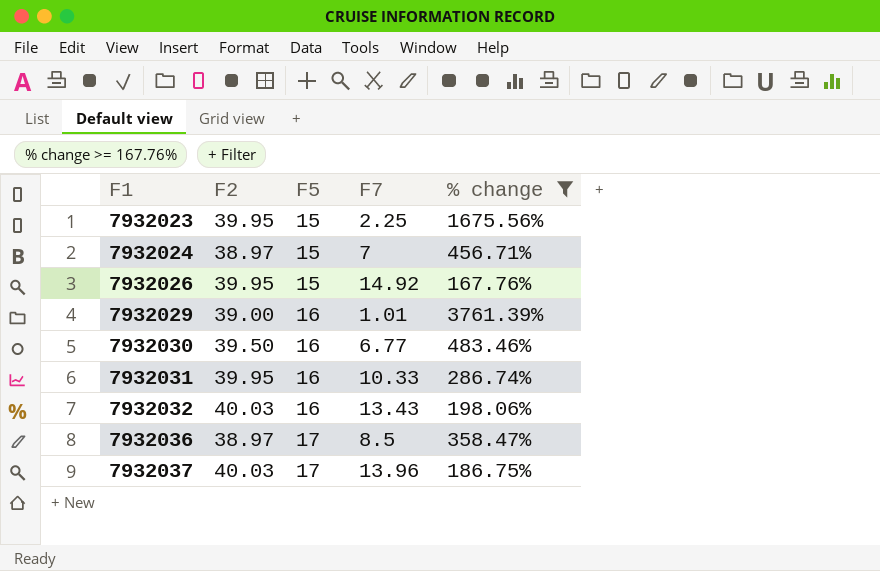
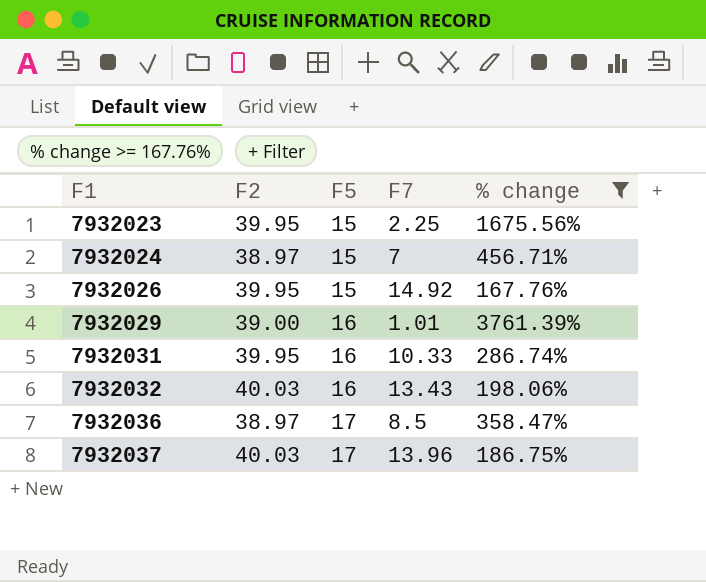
row 7932030: 39.50 | 16 | 6.77 | 483.46% -> none

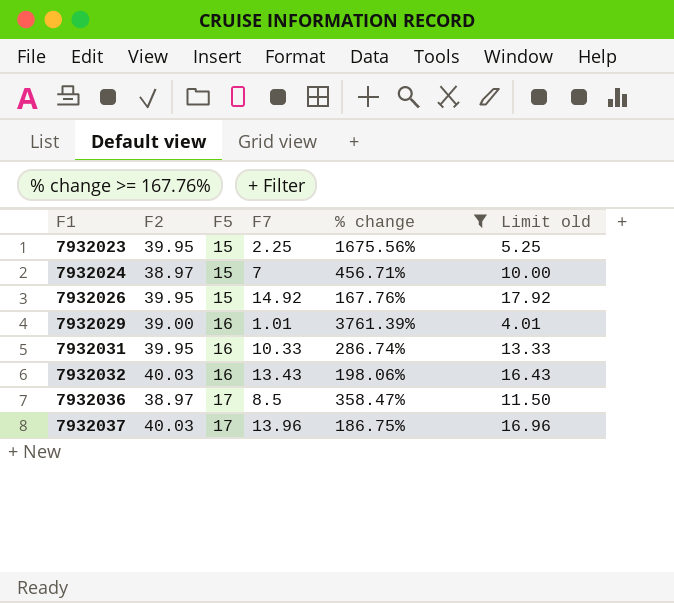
column Limit old | formula: none -> [F7] + 3

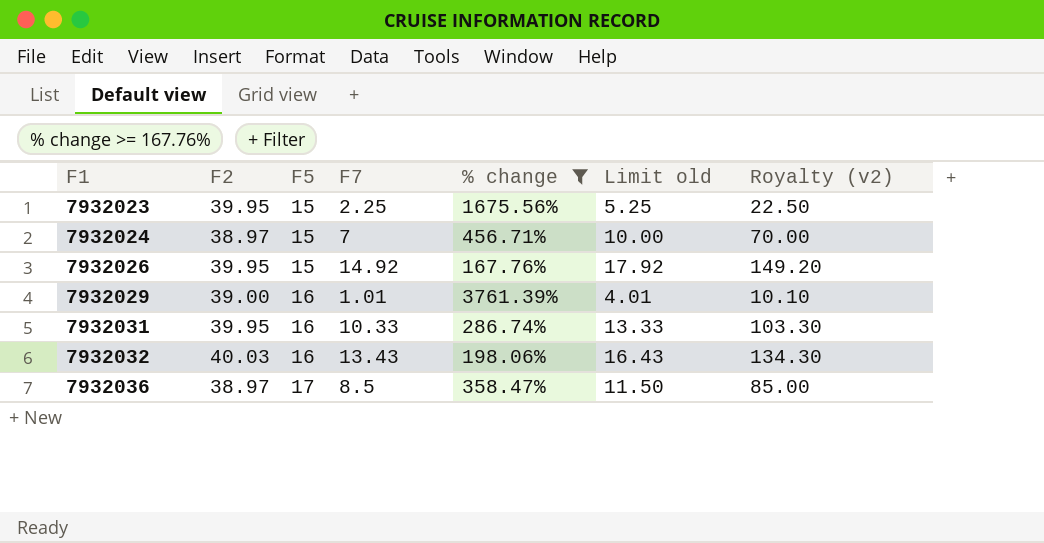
column Royalty (v2) | formula: none -> [F7] * 10
row 7932037: 40.03 | 17 | 13.96 | 186.75% | 16.96 -> none

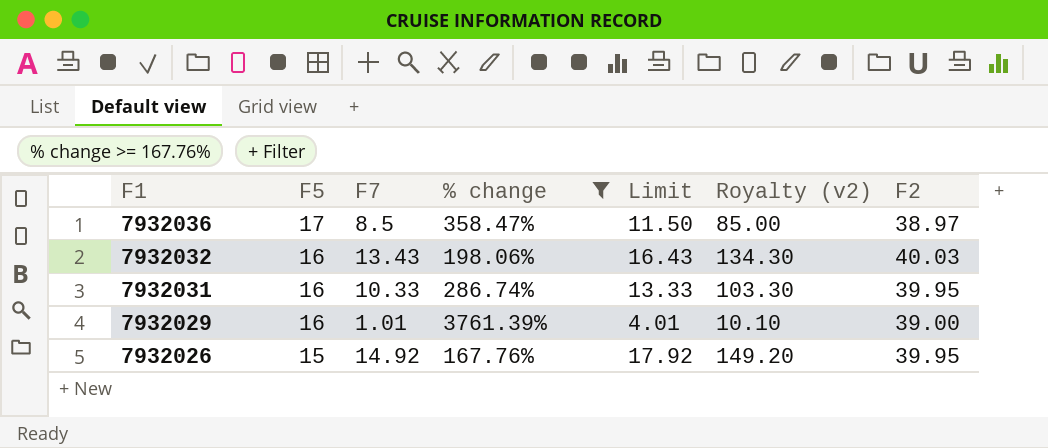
row order: F1 ascending -> F1 descending
column name: Limit old -> Limit
column F2 | position: 2 -> 7
row 7932023: 39.95 | 15 | 2.25 | 1675.56% | 5.25 | 22.50 -> none
row 7932024: 38.97 | 15 | 7 | 456.71% | 10.00 | 70.00 -> none

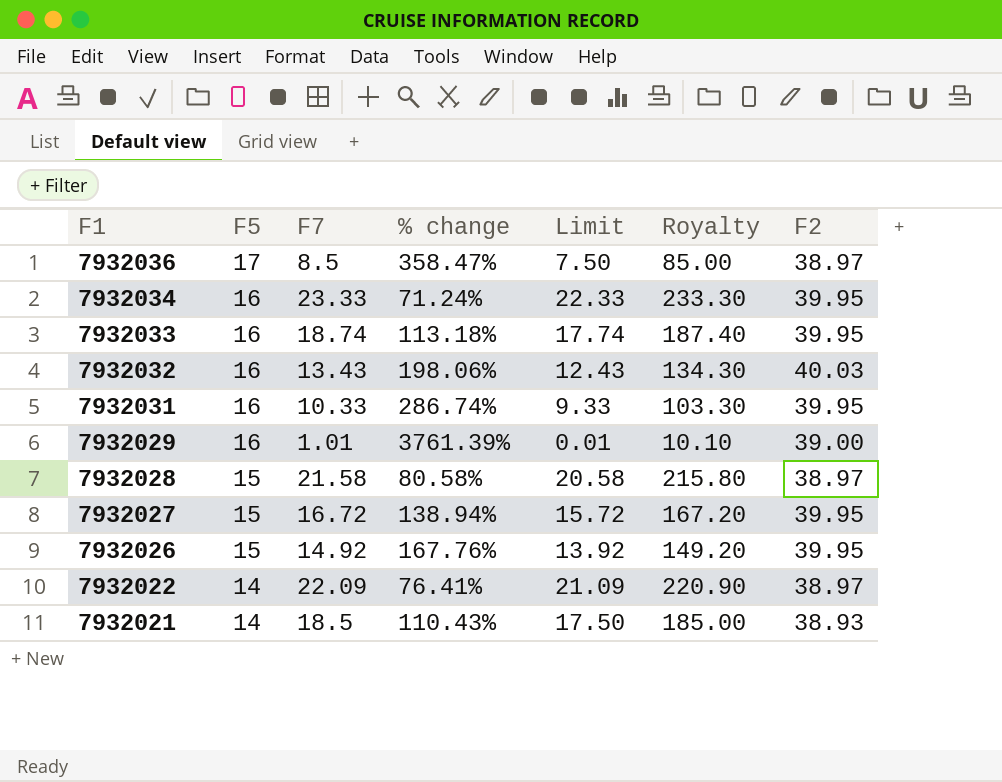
filter: % change >= 167.76% -> none
column Limit | formula: [F7] + 3 -> [F7] - 1
column name: Royalty (v2) -> Royalty

